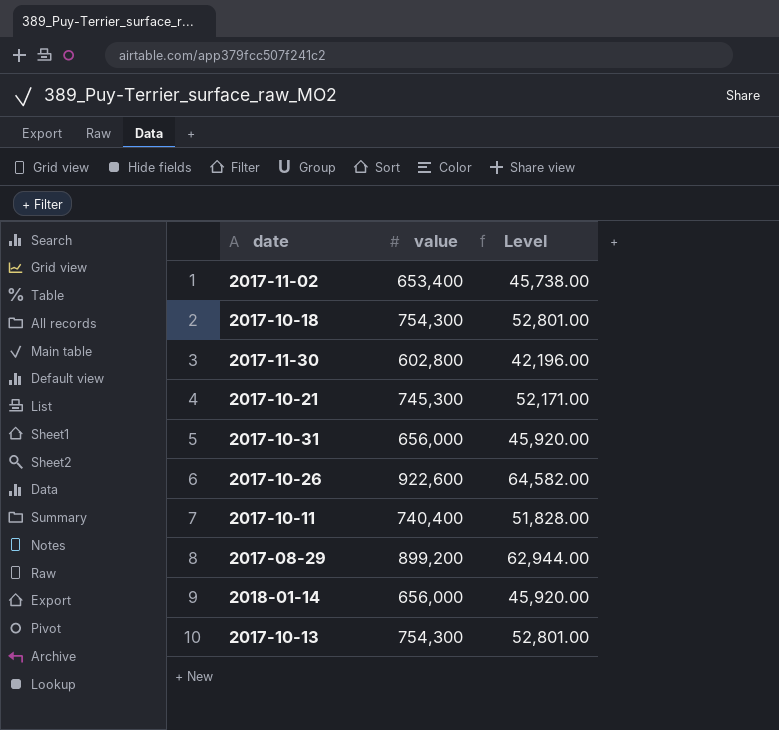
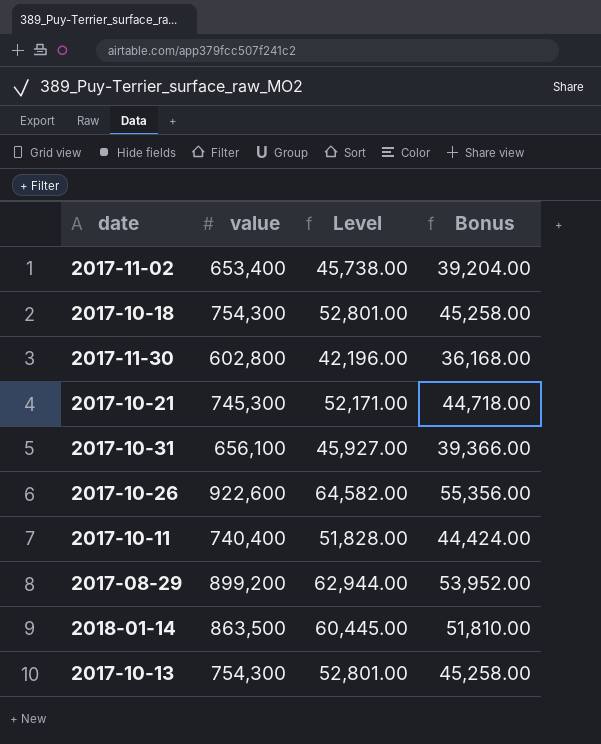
column Bonus | formula: none -> [value] * 0.06
2017-10-31 | value: 656,000 -> 656,100
2017-10-31 | Level: 45,920.00 -> 45,927.00
2018-01-14 | value: 656,000 -> 863,500
2018-01-14 | Level: 45,920.00 -> 60,445.00

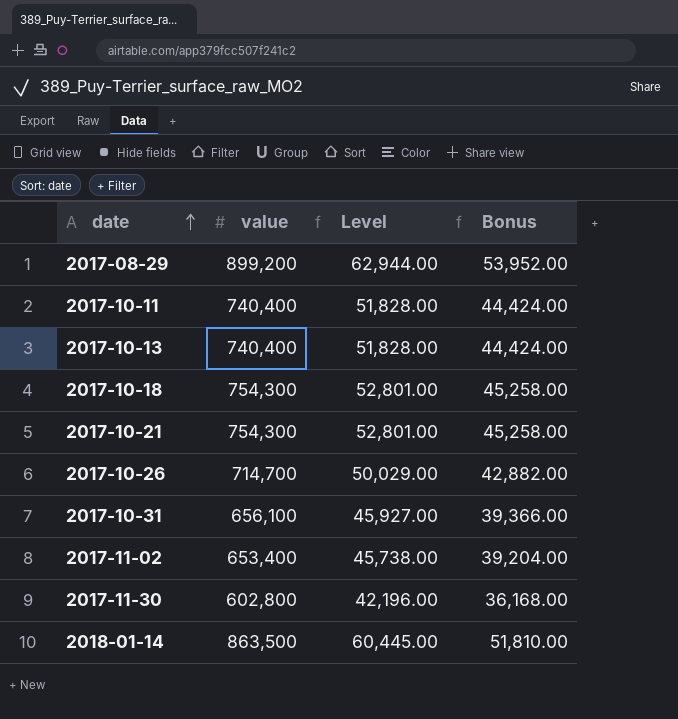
row order: none -> date ascending
2017-10-13 | value: 754,300 -> 740,400
2017-10-13 | Level: 52,801.00 -> 51,828.00
2017-10-13 | Bonus: 45,258.00 -> 44,424.00
2017-10-21 | value: 745,300 -> 754,300
2017-10-21 | Level: 52,171.00 -> 52,801.00
2017-10-21 | Bonus: 44,718.00 -> 45,258.00
2017-10-26 | value: 922,600 -> 714,700
2017-10-26 | Level: 64,582.00 -> 50,029.00
2017-10-26 | Bonus: 55,356.00 -> 42,882.00

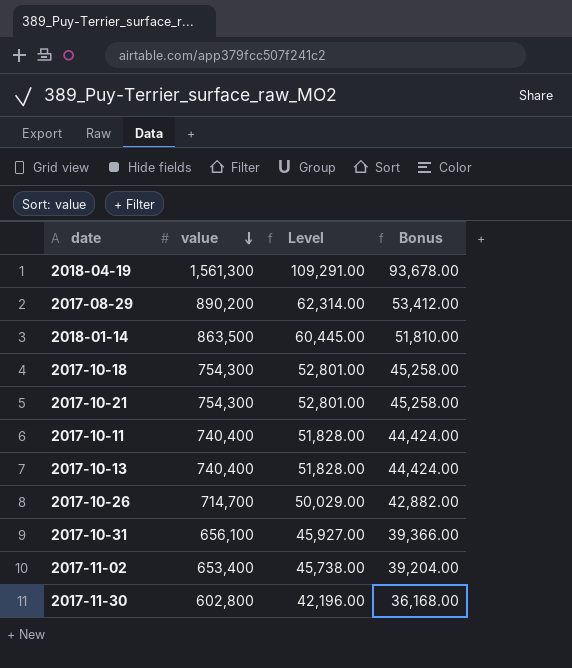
row order: date ascending -> value descending
row 2018-04-19: none -> 1,561,300 | 109,291.00 | 93,678.00
2017-08-29 | value: 899,200 -> 890,200
2017-08-29 | Level: 62,944.00 -> 62,314.00
2017-08-29 | Bonus: 53,952.00 -> 53,412.00

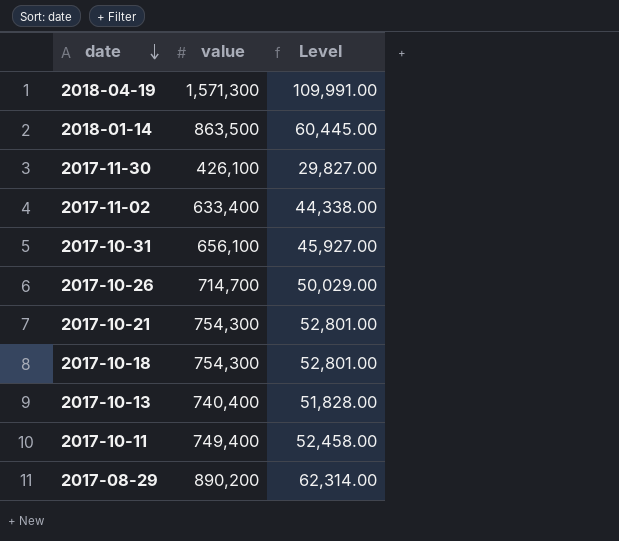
row order: value descending -> date descending
column Bonus | formula: [value] * 0.06 -> none
2018-04-19 | value: 1,561,300 -> 1,571,300
2018-04-19 | Level: 109,291.00 -> 109,991.00
2017-11-30 | value: 602,800 -> 426,100
2017-11-30 | Level: 42,196.00 -> 29,827.00
2017-11-02 | value: 653,400 -> 633,400
2017-11-02 | Level: 45,738.00 -> 44,338.00
2017-10-11 | value: 740,400 -> 749,400
2017-10-11 | Level: 51,828.00 -> 52,458.00

